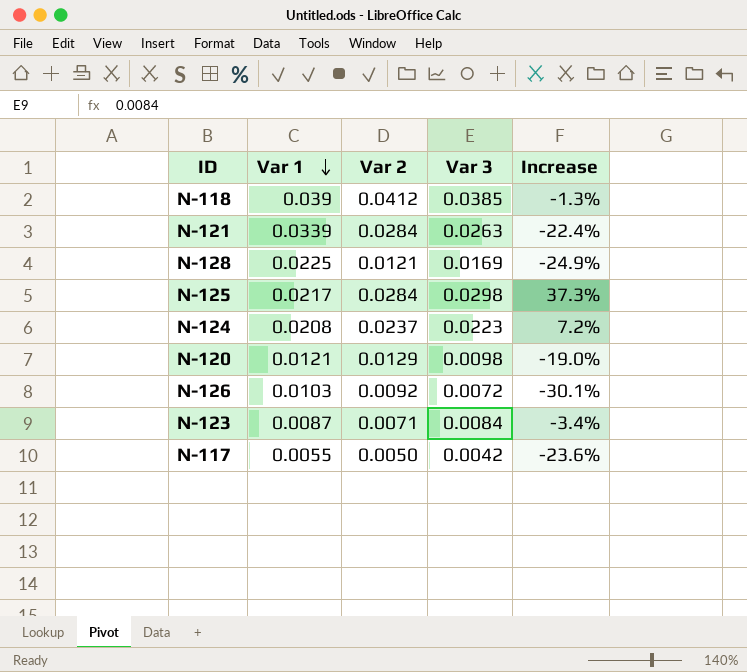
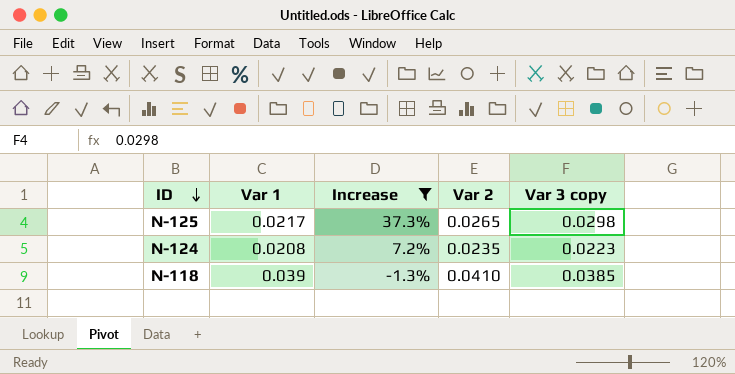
filter: none -> Increase >= -1.3%
row order: Var 1 descending -> ID descending
column Increase | position: 5 -> 3
column name: Var 3 -> Var 3 copy
N-125 | Var 2: 0.0284 -> 0.0265
N-124 | Var 2: 0.0237 -> 0.0235
N-118 | Var 2: 0.0412 -> 0.0410

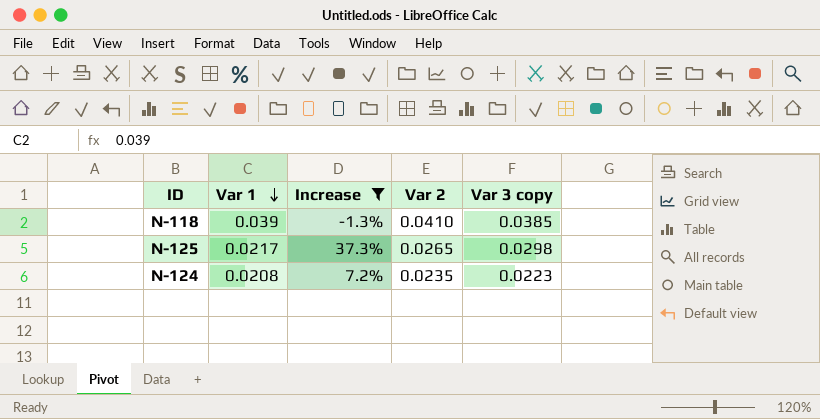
row order: ID descending -> Var 1 descending

